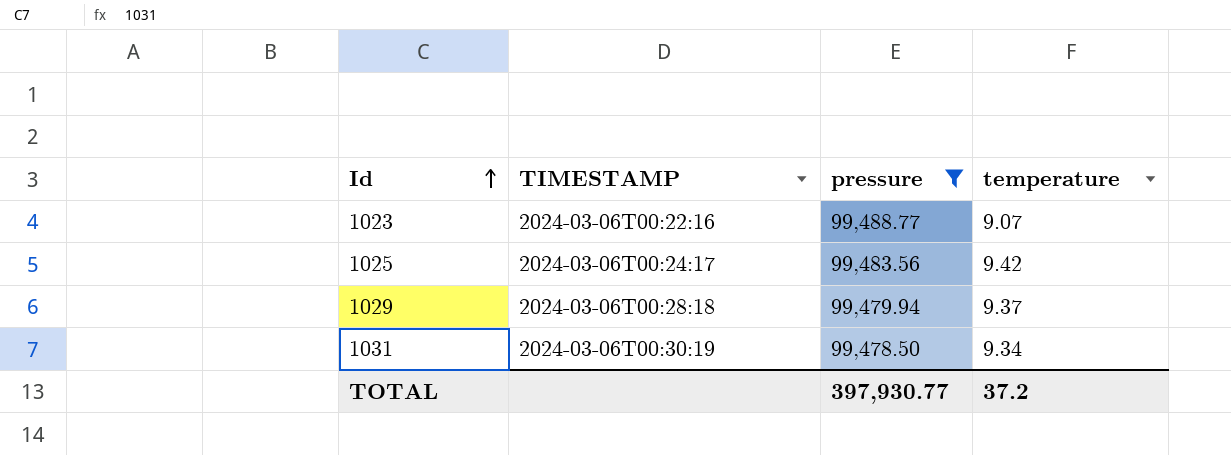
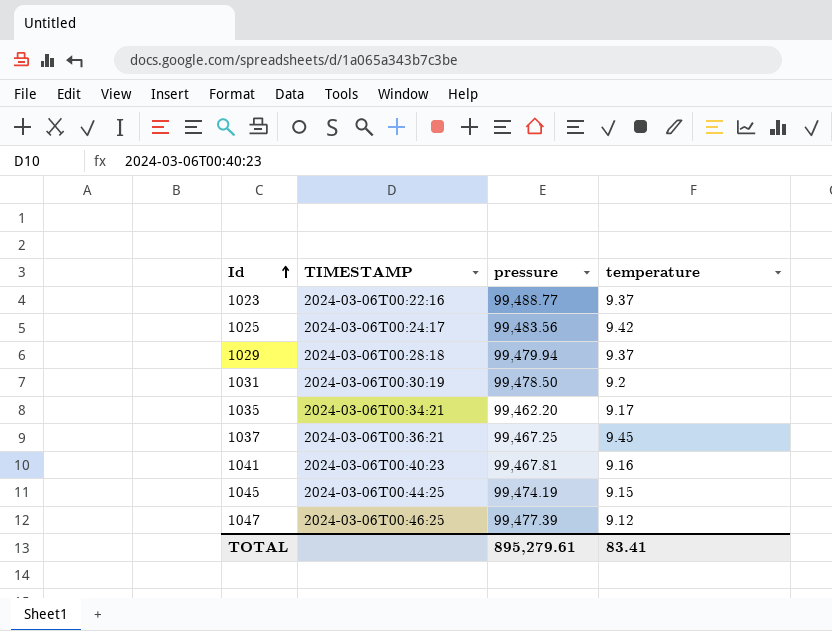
filter: pressure >= 99,478.50 -> none
1023 | temperature: 9.07 -> 9.37
1031 | temperature: 9.34 -> 9.2
TOTAL | pressure: 397,930.77 -> 895,279.61
TOTAL | temperature: 37.2 -> 83.41

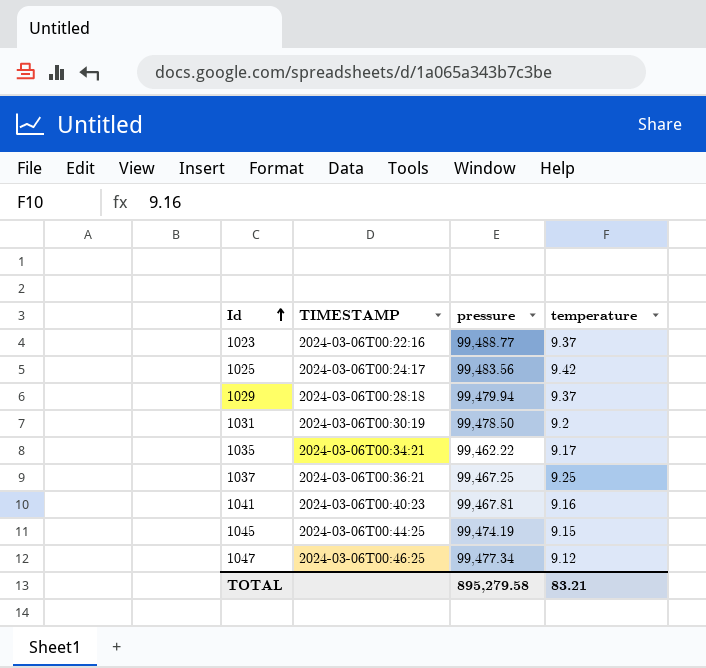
1035 | pressure: 99,462.20 -> 99,462.22
1037 | temperature: 9.45 -> 9.25
1047 | pressure: 99,477.39 -> 99,477.34
TOTAL | pressure: 895,279.61 -> 895,279.58
TOTAL | temperature: 83.41 -> 83.21

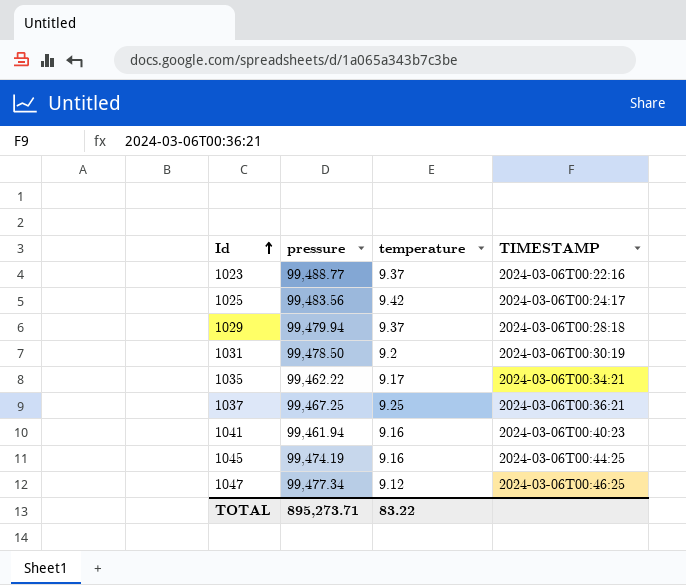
column TIMESTAMP | position: 2 -> 4
1041 | pressure: 99,467.81 -> 99,461.94
1045 | temperature: 9.15 -> 9.16
TOTAL | pressure: 895,279.58 -> 895,273.71
TOTAL | temperature: 83.21 -> 83.22

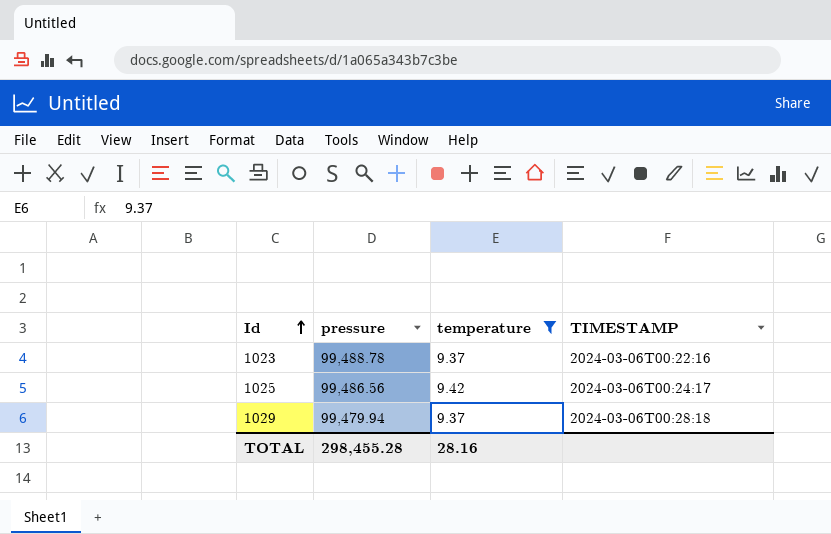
filter: none -> temperature >= 9.37
1023 | pressure: 99,488.77 -> 99,488.78
1025 | pressure: 99,483.56 -> 99,486.56
TOTAL | pressure: 895,273.71 -> 298,455.28
TOTAL | temperature: 83.22 -> 28.16

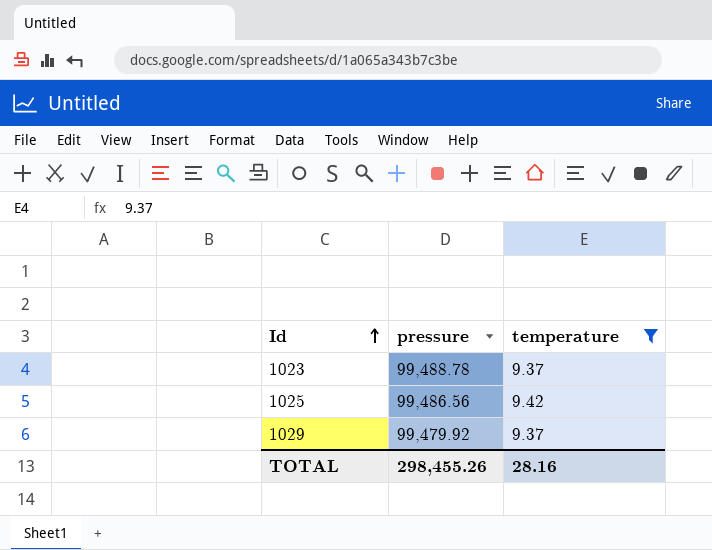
column TIMESTAMP | position: 4 -> none
1029 | pressure: 99,479.94 -> 99,479.92
TOTAL | pressure: 298,455.28 -> 298,455.26

